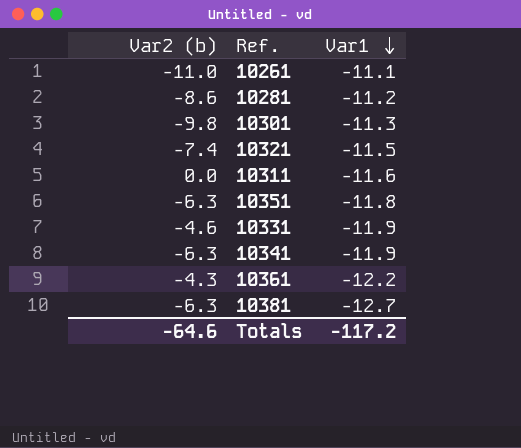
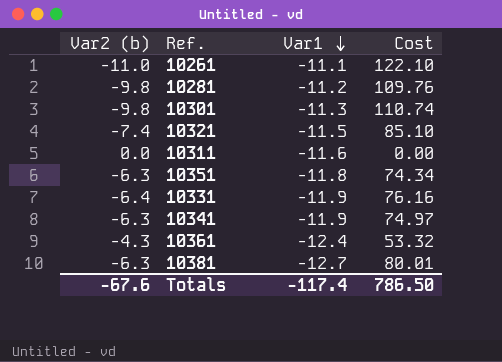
column Cost | formula: none -> [Var2 (b)] * [Var1]
10281 | Var2 (b): -8.6 -> -9.8
10331 | Var2 (b): -4.6 -> -6.4
10361 | Var1: -12.2 -> -12.4
Totals | Var2 (b): -64.6 -> -67.6
Totals | Var1: -117.2 -> -117.4

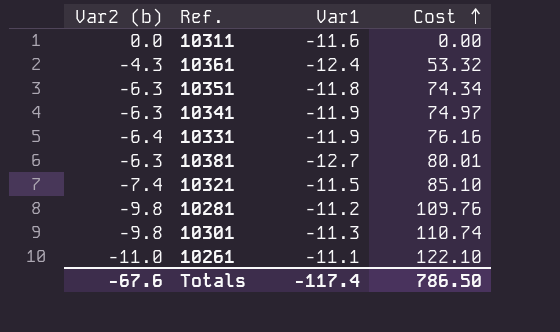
row order: Var1 descending -> Cost ascending

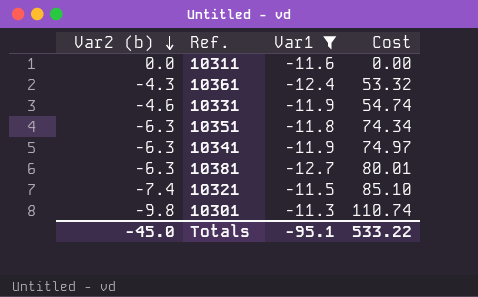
filter: none -> Var1 <= -11.3
row order: Cost ascending -> Var2 (b) descending
10331 | Var2 (b): -6.4 -> -4.6
10331 | Cost: 76.16 -> 54.74
Totals | Var2 (b): -67.6 -> -45.0
Totals | Var1: -117.4 -> -95.1
Totals | Cost: 786.50 -> 533.22

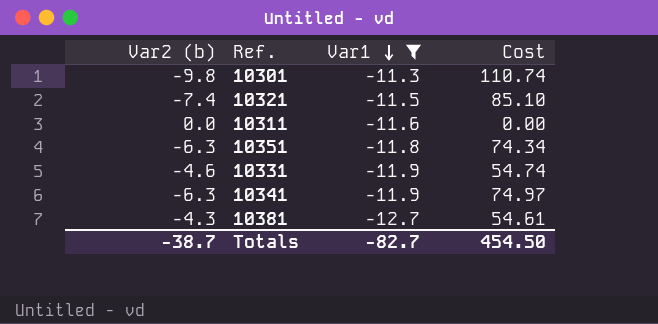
row order: Var2 (b) descending -> Var1 descending
row 10361: -4.3 | -12.4 | 53.32 -> none
10381 | Var2 (b): -6.3 -> -4.3
10381 | Cost: 80.01 -> 54.61
Totals | Var2 (b): -45.0 -> -38.7
Totals | Var1: -95.1 -> -82.7
Totals | Cost: 533.22 -> 454.50

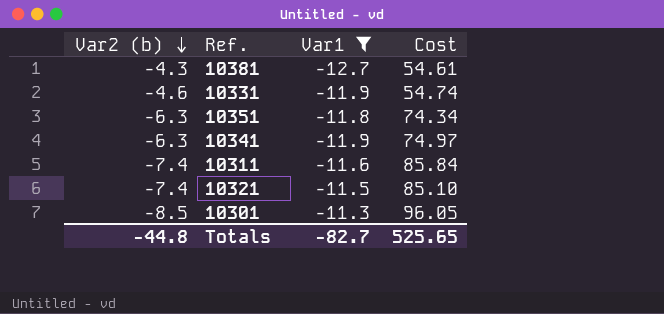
row order: Var1 descending -> Var2 (b) descending
10311 | Var2 (b): 0.0 -> -7.4
10311 | Cost: 0.00 -> 85.84
10301 | Var2 (b): -9.8 -> -8.5
10301 | Cost: 110.74 -> 96.05
Totals | Var2 (b): -38.7 -> -44.8
Totals | Cost: 454.50 -> 525.65

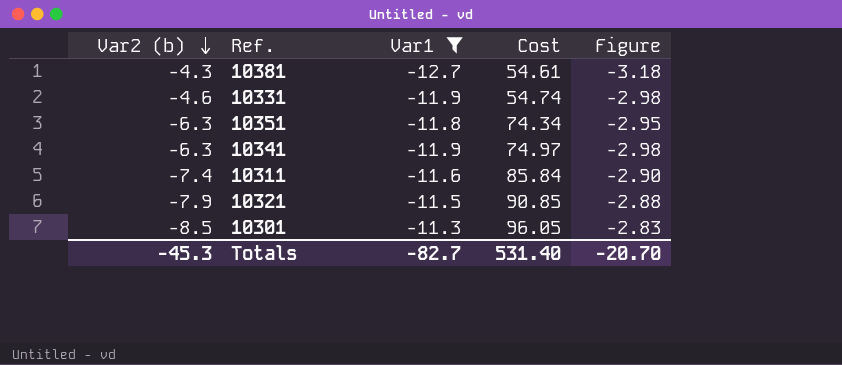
column Figure | formula: none -> [Var1] * 0.25
10321 | Var2 (b): -7.4 -> -7.9
10321 | Cost: 85.10 -> 90.85
Totals | Var2 (b): -44.8 -> -45.3
Totals | Cost: 525.65 -> 531.40

